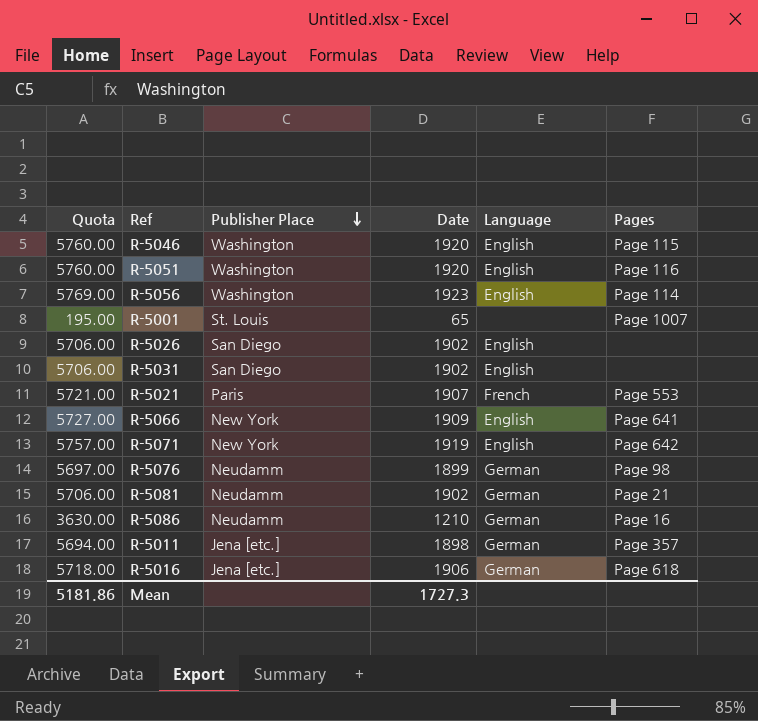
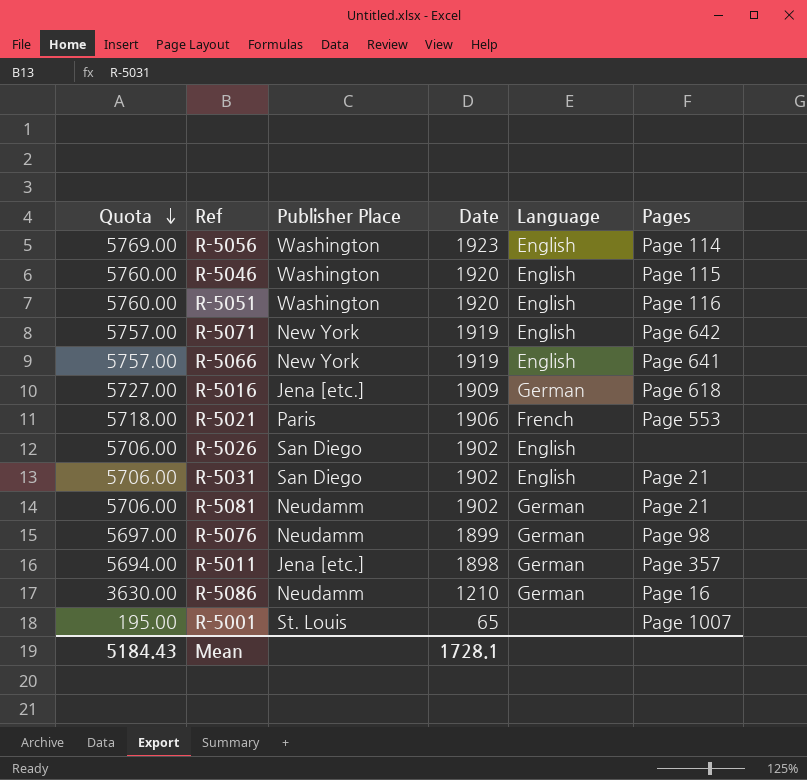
row order: Publisher Place descending -> Quota descending
R-5066 | Quota: 5727.00 -> 5757.00
R-5066 | Date: 1909 -> 1919
R-5016 | Quota: 5718.00 -> 5727.00
R-5016 | Date: 1906 -> 1909
R-5021 | Quota: 5721.00 -> 5718.00
R-5021 | Date: 1907 -> 1906
R-5031 | Pages: none -> Page 21
Mean | Quota: 5181.86 -> 5184.43
Mean | Date: 1727.3 -> 1728.1

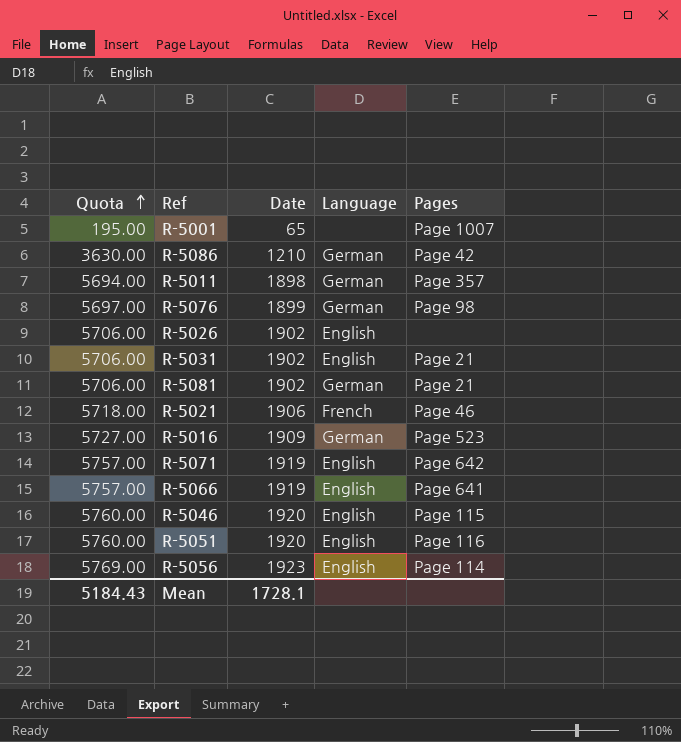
row order: Quota descending -> Quota ascending
column Publisher Place | position: 3 -> none
R-5086 | Pages: Page 16 -> Page 42
R-5021 | Pages: Page 553 -> Page 46
R-5016 | Pages: Page 618 -> Page 523

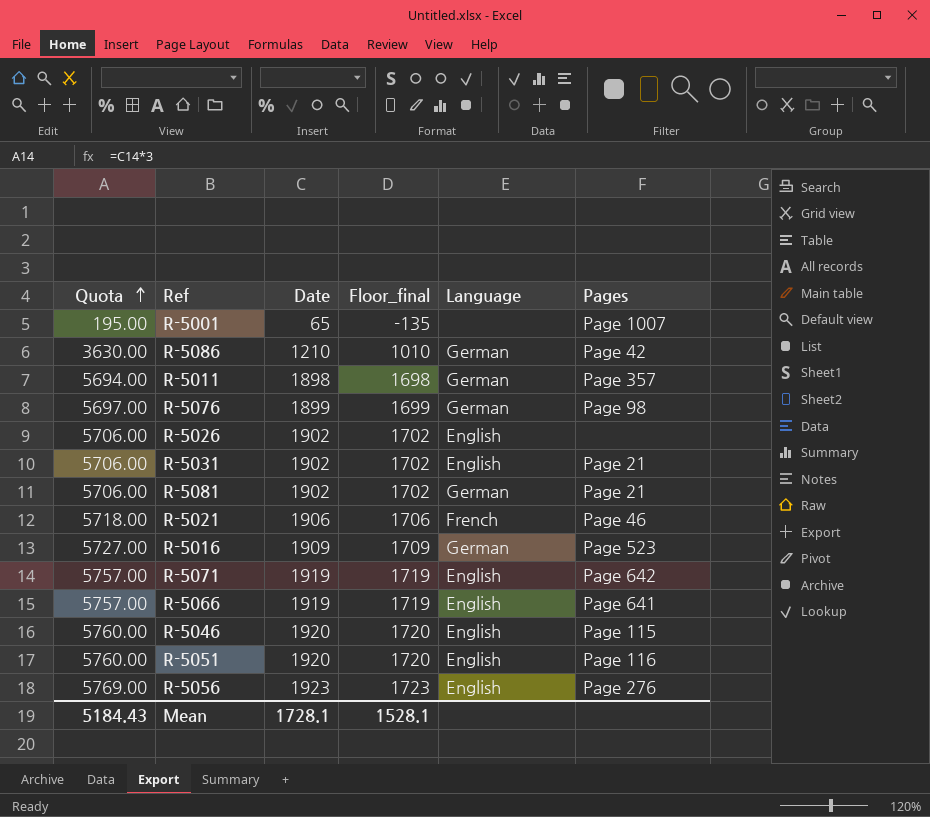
column Floor_final | formula: none -> [Date] - 200
R-5056 | Pages: Page 114 -> Page 276

